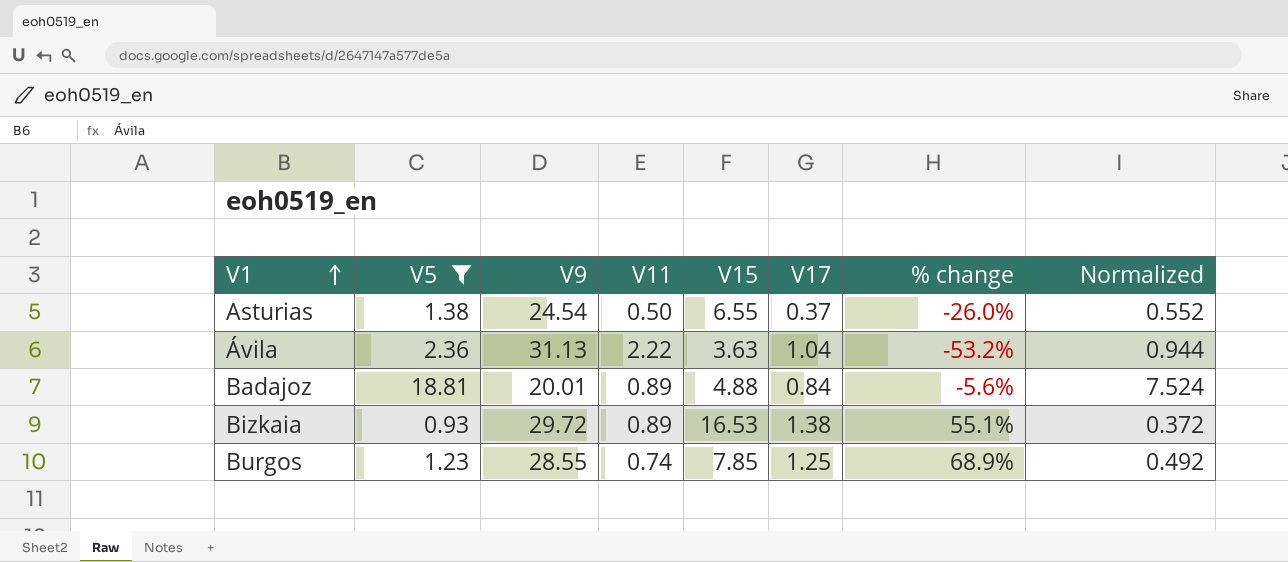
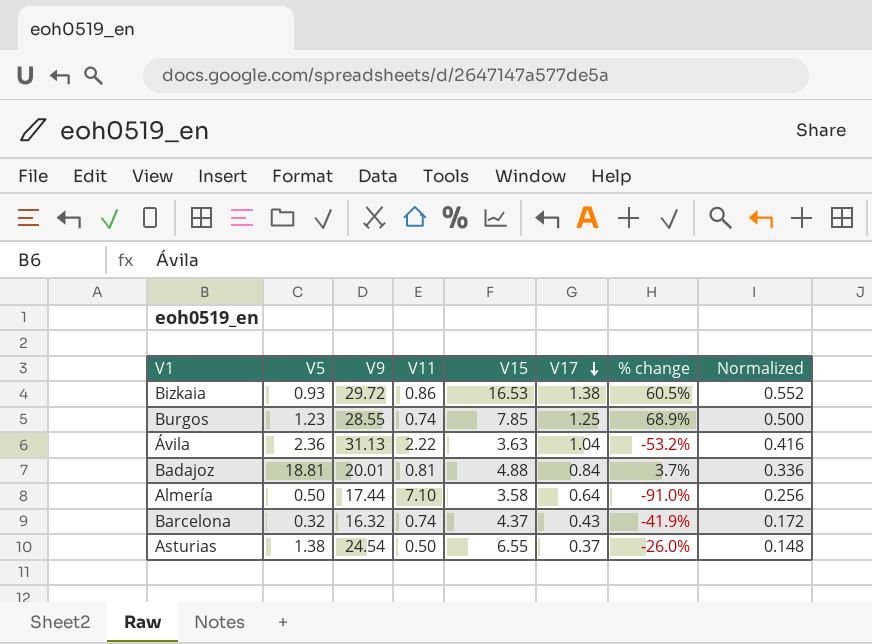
filter: V5 >= 0.93 -> none
row order: V1 ascending -> V17 descending
column Normalized | formula: [V5] * 0.4 -> [V17] * 0.4
Bizkaia | V11: 0.89 -> 0.86
Bizkaia | % change: 55.1% -> 60.5%
Badajoz | V11: 0.89 -> 0.81
Badajoz | % change: -5.6% -> 3.7%

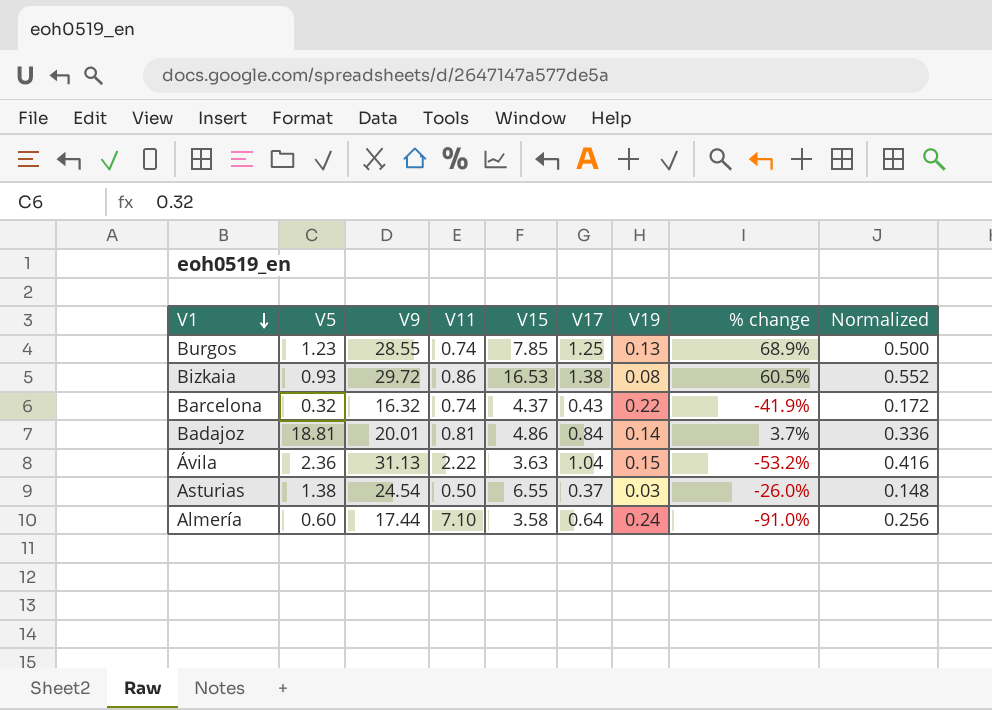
row order: V17 descending -> V1 descending
column V19 | position: none -> 7
Badajoz | V15: 4.88 -> 4.86
Almería | V5: 0.50 -> 0.60

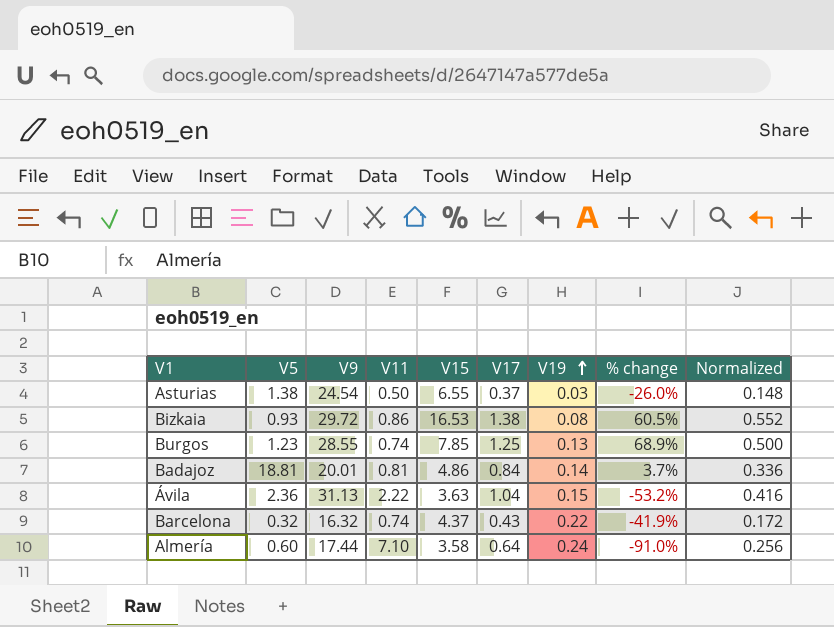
row order: V1 descending -> V19 ascending

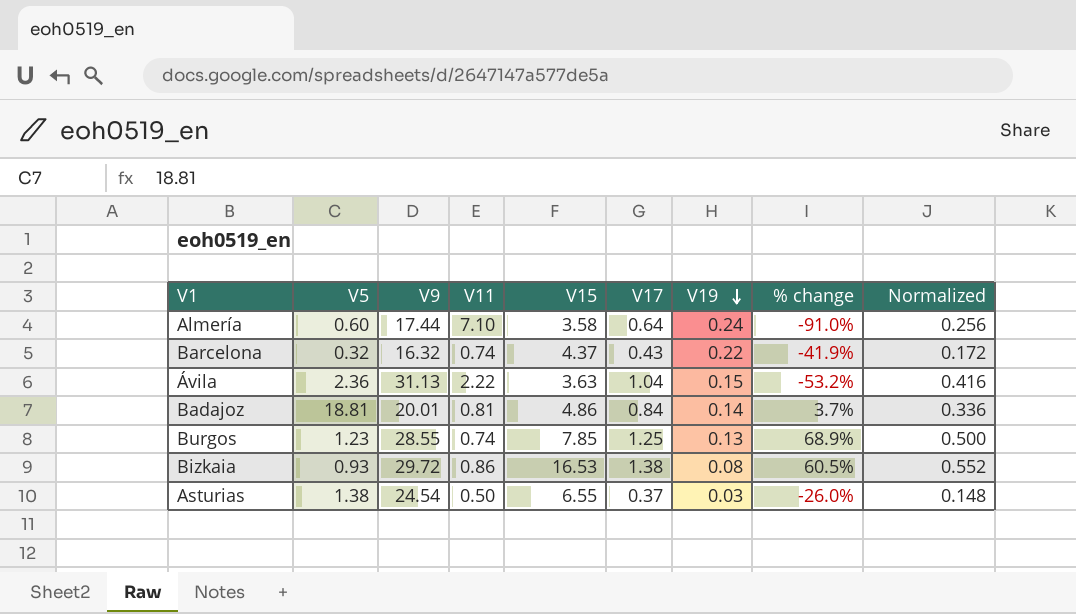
row order: V19 ascending -> V19 descending

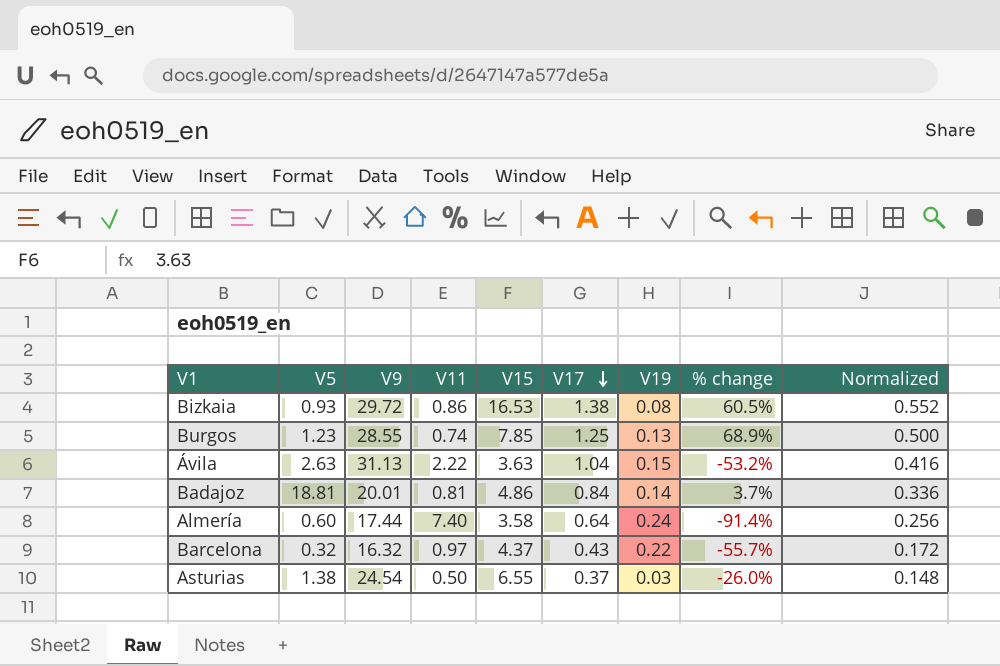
row order: V19 descending -> V17 descending
Ávila | V5: 2.36 -> 2.63
Almería | V11: 7.10 -> 7.40
Almería | % change: -91.0% -> -91.4%
Barcelona | V11: 0.74 -> 0.97
Barcelona | % change: -41.9% -> -55.7%

